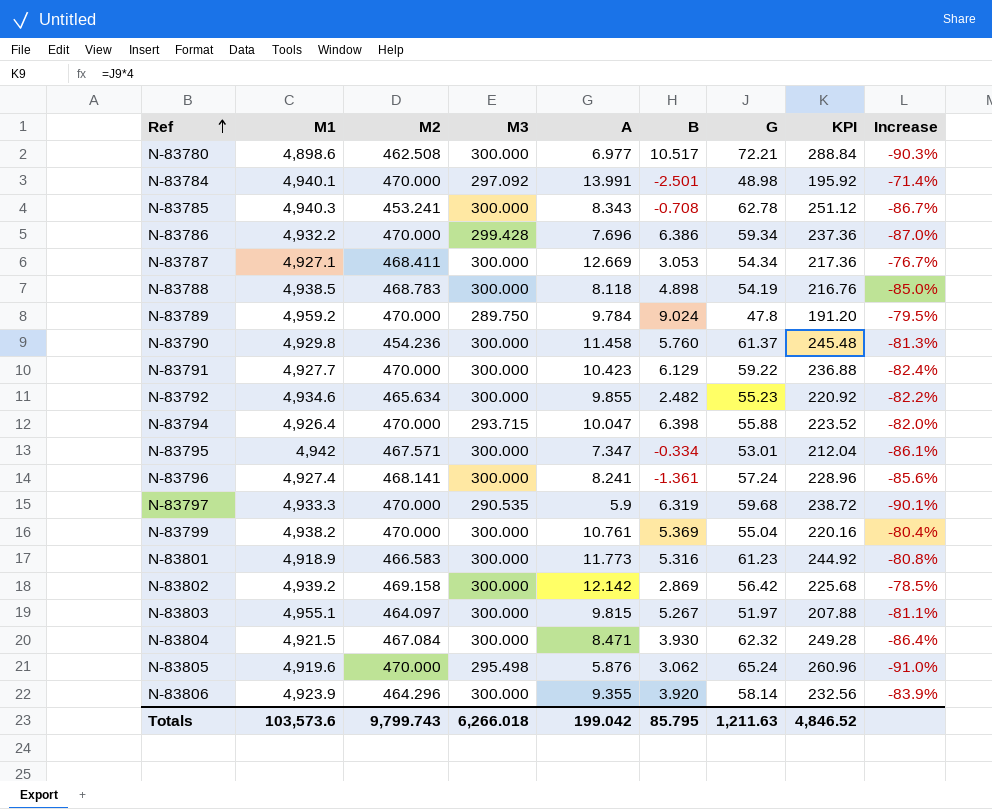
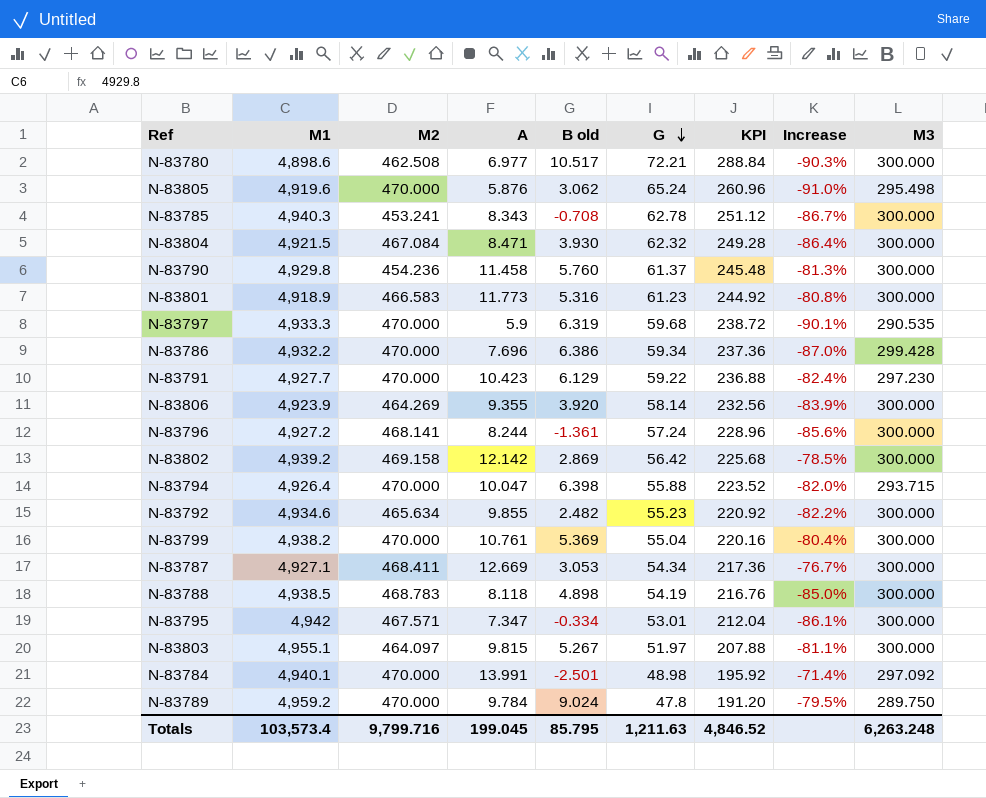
row order: Ref ascending -> G descending
column name: B -> B old
column M3 | position: 4 -> 9
N-83791 | M3: 300.000 -> 297.230
N-83806 | M2: 464.296 -> 464.269
N-83796 | M1: 4,927.4 -> 4,927.2
N-83796 | A: 8.241 -> 8.244
Totals | M1: 103,573.6 -> 103,573.4
Totals | M2: 9,799.743 -> 9,799.716
Totals | A: 199.042 -> 199.045
Totals | M3: 6,266.018 -> 6,263.248

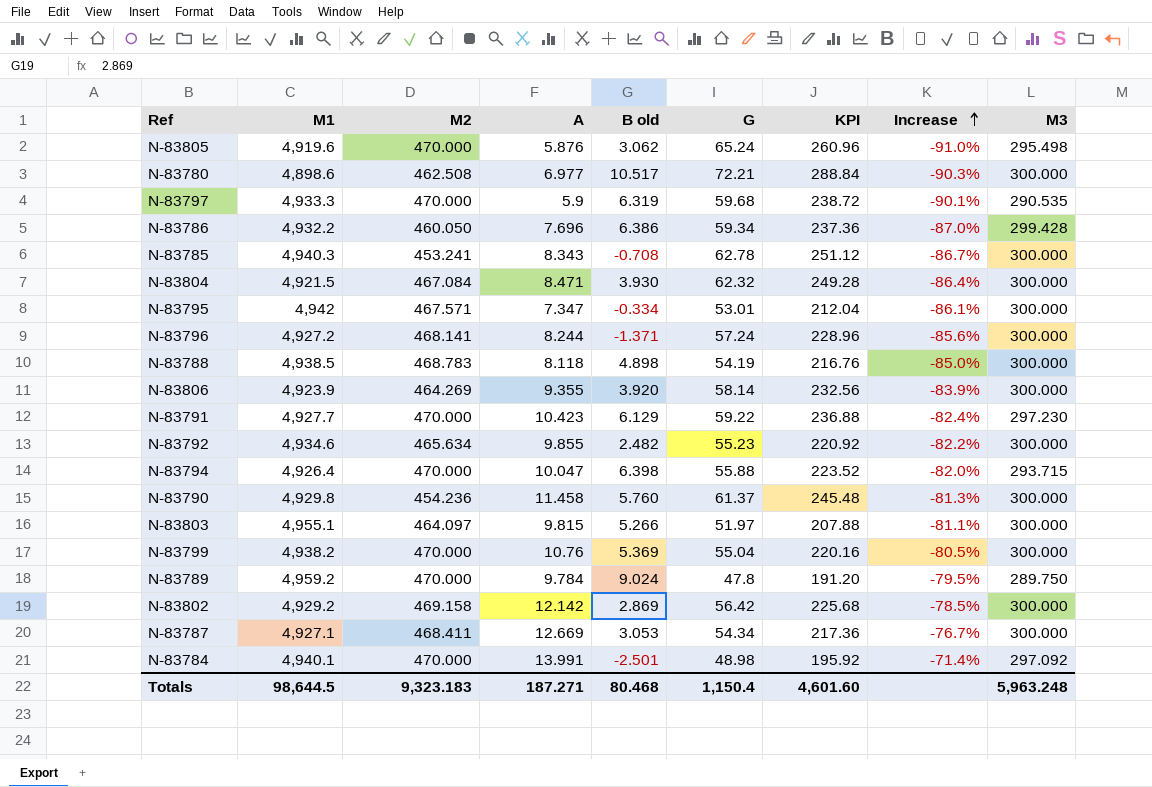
row order: G descending -> Increase ascending
row N-83801: 4,918.9 | 466.583 | 11.773 | 5.316 | 61.23 | 244.92 | -80.8% | 300.000 -> none
N-83786 | M2: 470.000 -> 460.050
N-83796 | B old: -1.361 -> -1.371
N-83803 | B old: 5.267 -> 5.266
N-83799 | A: 10.761 -> 10.76
N-83799 | Increase: -80.4% -> -80.5%
N-83802 | M1: 4,939.2 -> 4,929.2
Totals | M1: 103,573.4 -> 98,644.5
Totals | M2: 9,799.716 -> 9,323.183
Totals | A: 199.045 -> 187.271
Totals | B old: 85.795 -> 80.468
Totals | G: 1,211.63 -> 1,150.4
Totals | KPI: 4,846.52 -> 4,601.60
Totals | M3: 6,263.248 -> 5,963.248

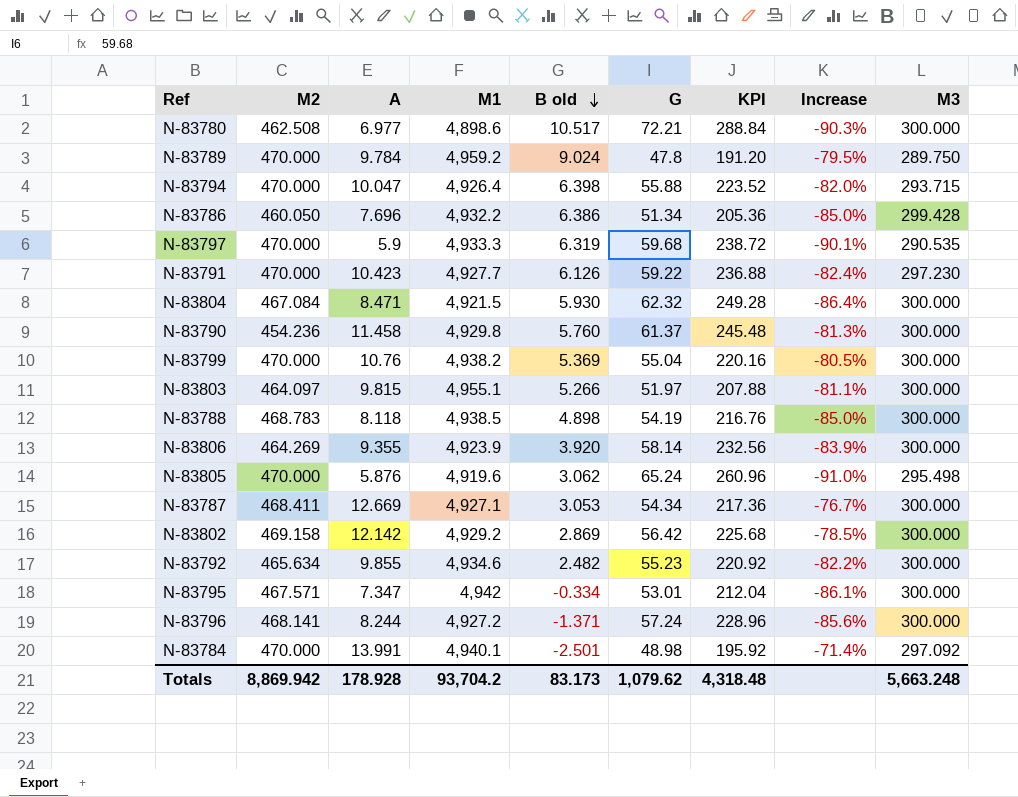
row order: Increase ascending -> B old descending
column M1 | position: 2 -> 4
row N-83785: 4,940.3 | 453.241 | 8.343 | -0.708 | 62.78 | 251.12 | -86.7% | 300.000 -> none
N-83786 | G: 59.34 -> 51.34
N-83786 | KPI: 237.36 -> 205.36
N-83786 | Increase: -87.0% -> -85.0%
N-83791 | B old: 6.129 -> 6.126
N-83804 | B old: 3.930 -> 5.930
Totals | M2: 9,323.183 -> 8,869.942
Totals | A: 187.271 -> 178.928
Totals | M1: 98,644.5 -> 93,704.2
Totals | B old: 80.468 -> 83.173
Totals | G: 1,150.4 -> 1,079.62
Totals | KPI: 4,601.60 -> 4,318.48
Totals | M3: 5,963.248 -> 5,663.248

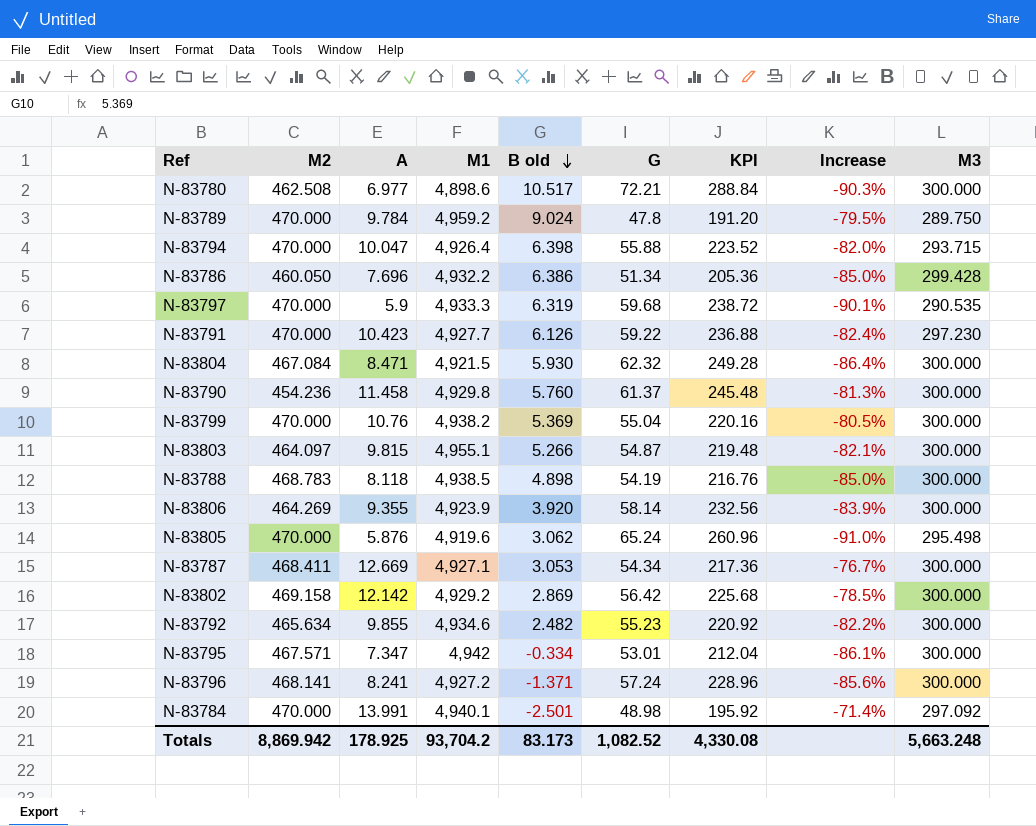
N-83803 | G: 51.97 -> 54.87
N-83803 | KPI: 207.88 -> 219.48
N-83803 | Increase: -81.1% -> -82.1%
N-83796 | A: 8.244 -> 8.241
Totals | A: 178.928 -> 178.925
Totals | G: 1,079.62 -> 1,082.52
Totals | KPI: 4,318.48 -> 4,330.08

